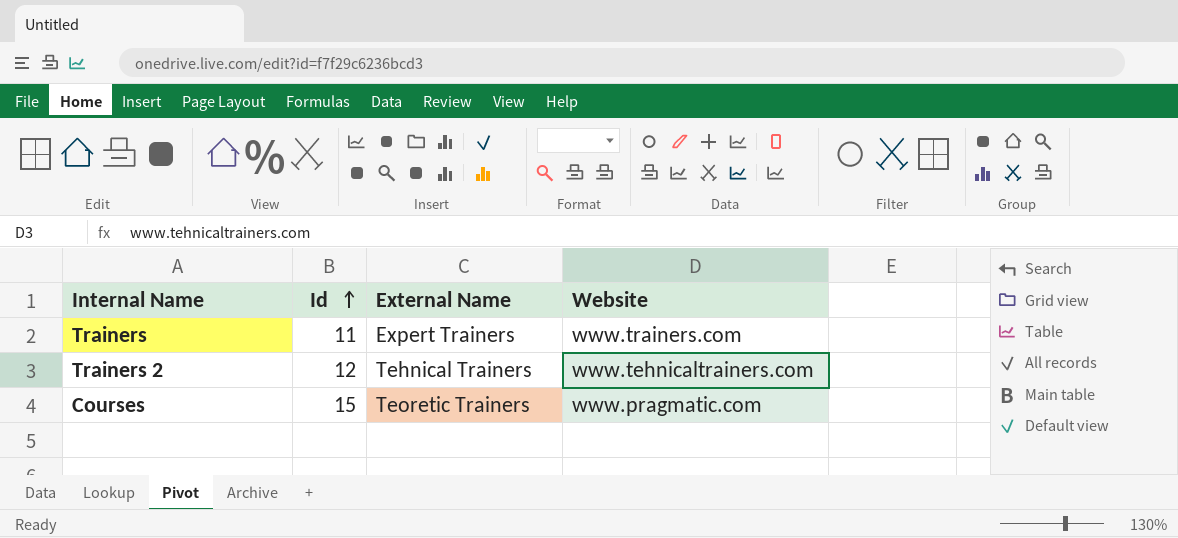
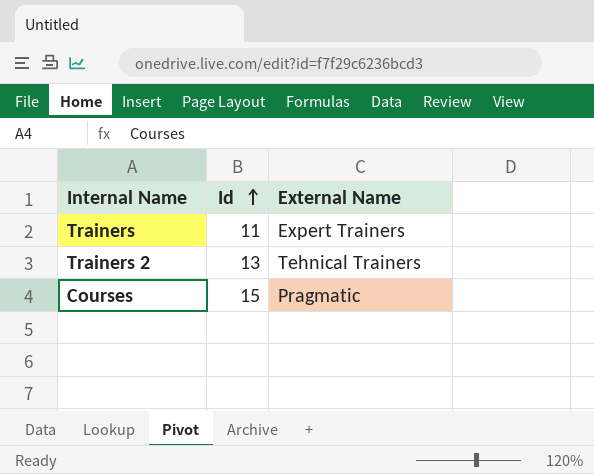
column Website | position: 4 -> none
Trainers 2 | Id: 12 -> 13
Courses | External Name: Teoretic Trainers -> Pragmatic

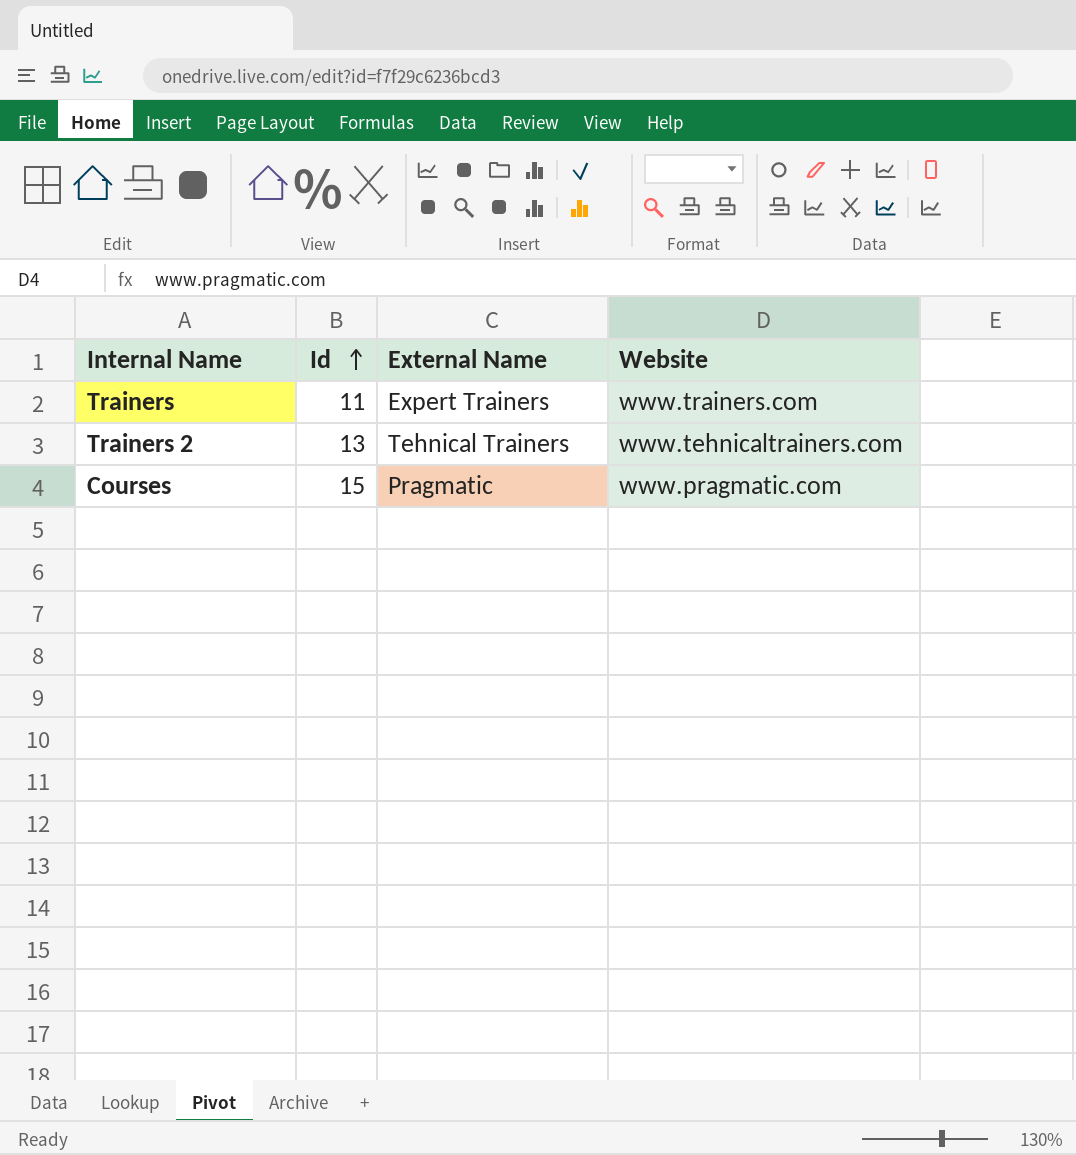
column Website | position: none -> 4

